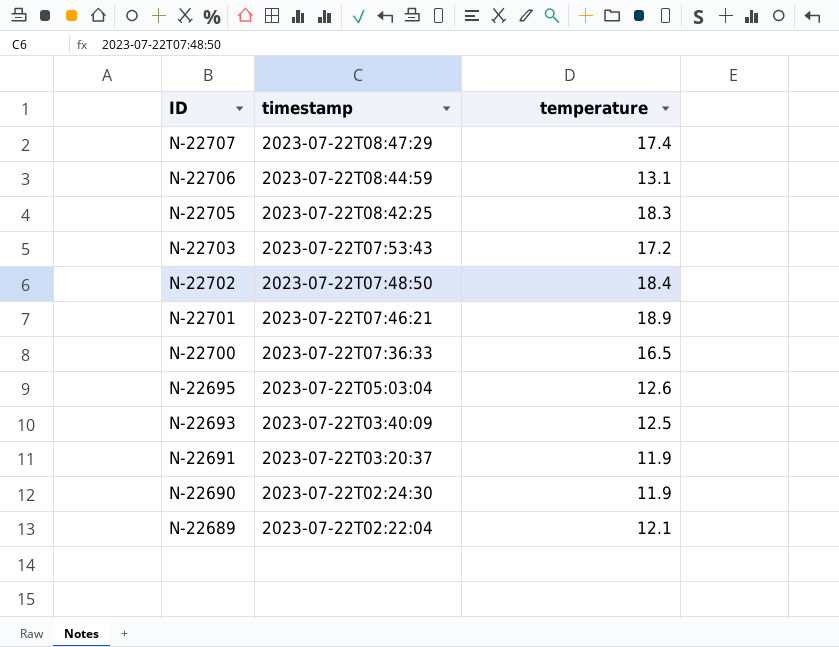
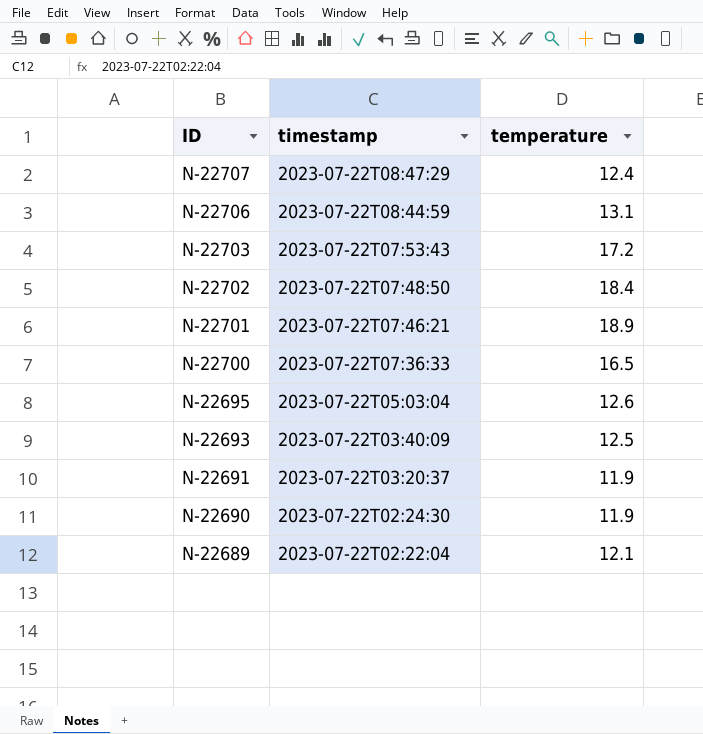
row N-22705: 2023-07-22T08:42:25 | 18.3 -> none
N-22707 | temperature: 17.4 -> 12.4

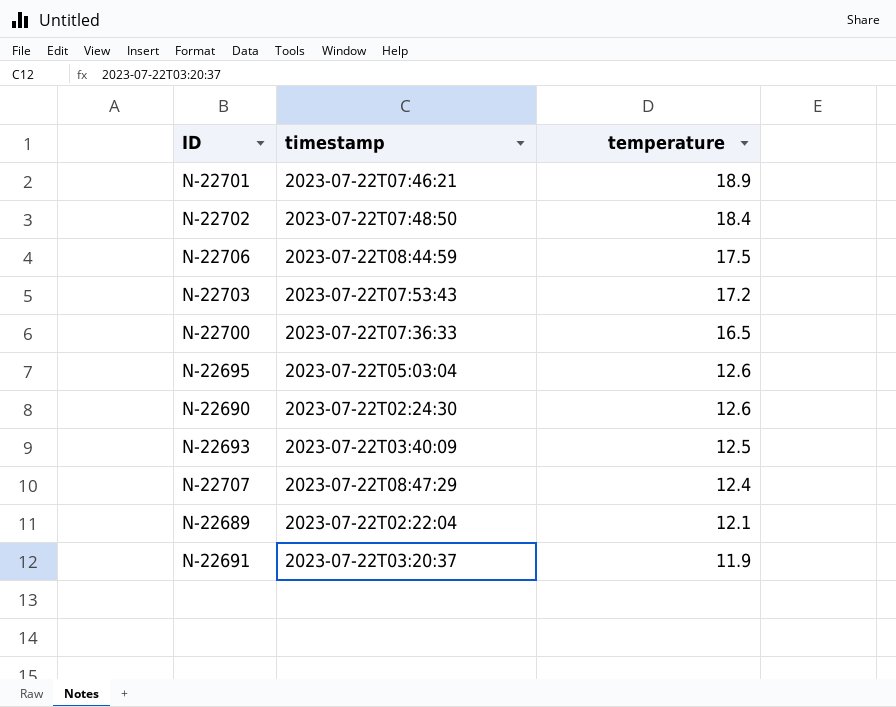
row order: ID descending -> temperature descending
N-22706 | temperature: 13.1 -> 17.5
N-22690 | temperature: 11.9 -> 12.6

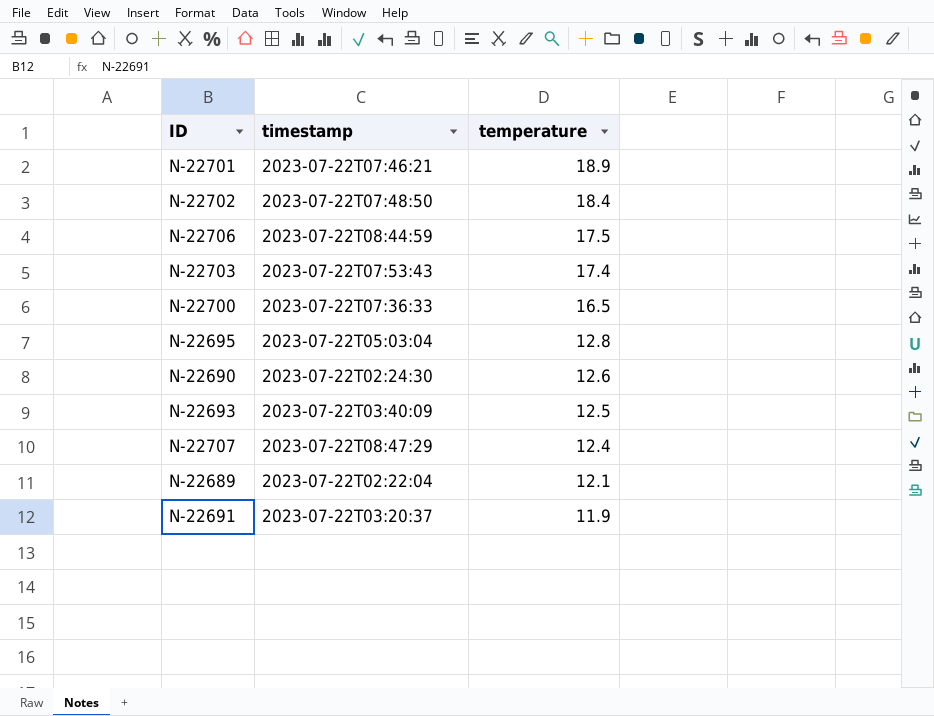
N-22703 | temperature: 17.2 -> 17.4
N-22695 | temperature: 12.6 -> 12.8

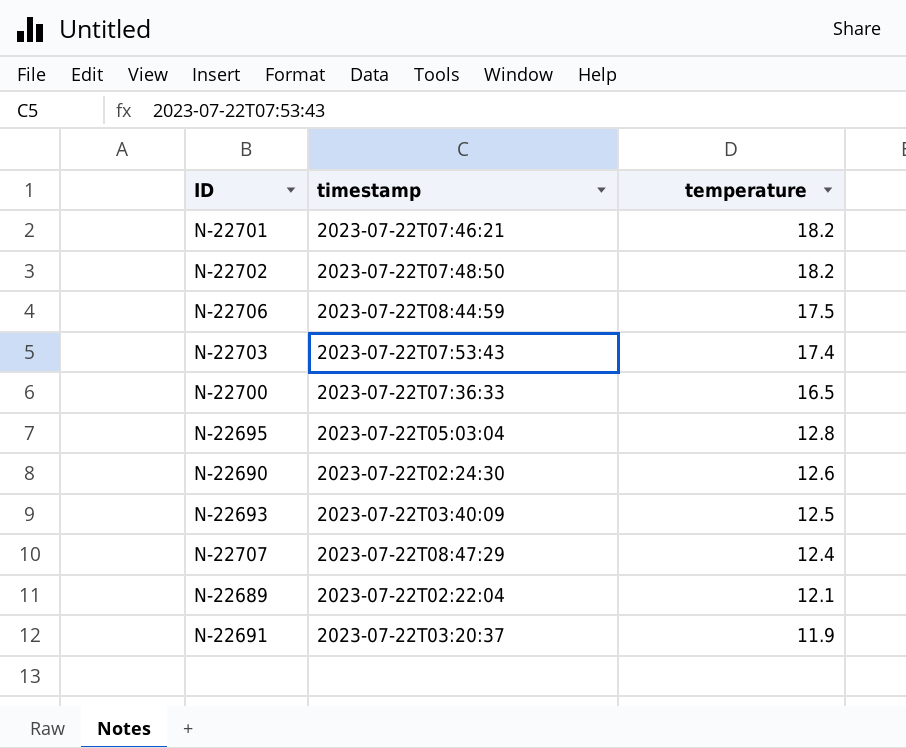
N-22701 | temperature: 18.9 -> 18.2
N-22702 | temperature: 18.4 -> 18.2

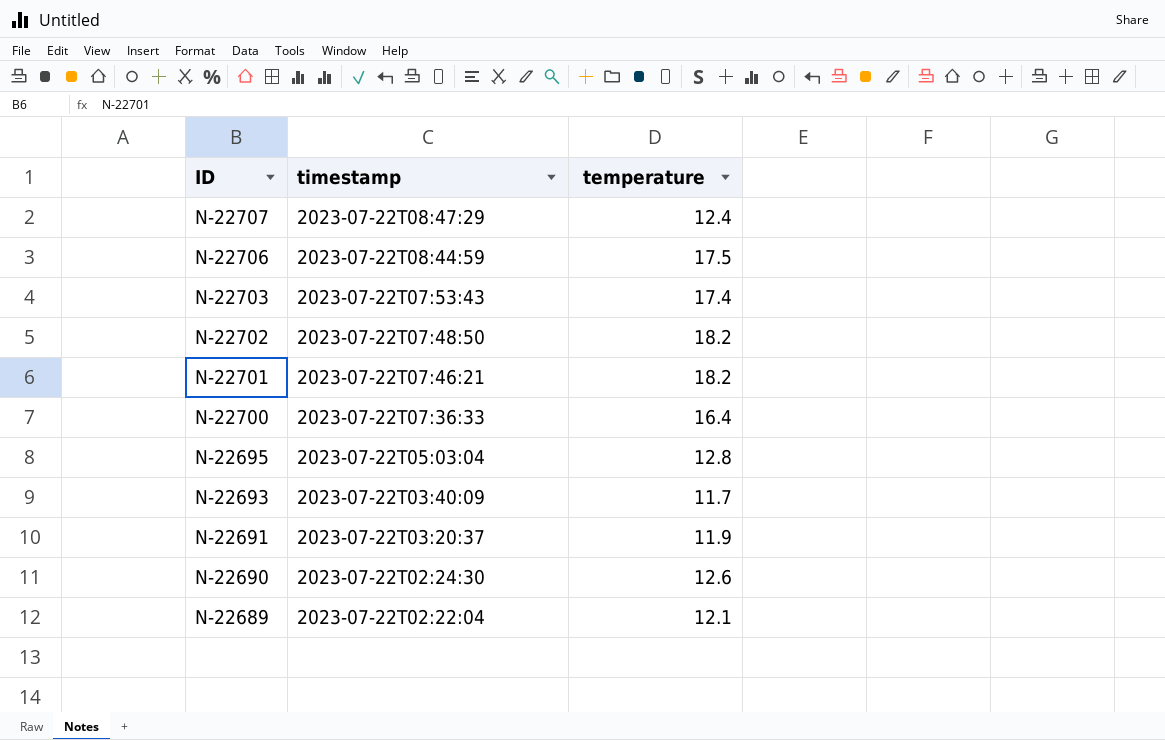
row order: temperature descending -> ID descending
N-22700 | temperature: 16.5 -> 16.4
N-22693 | temperature: 12.5 -> 11.7

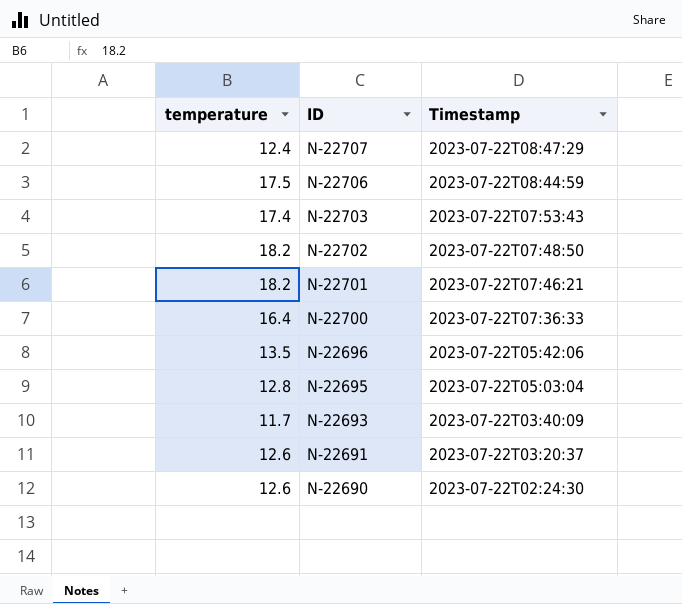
column temperature | position: 3 -> 1
column name: timestamp -> Timestamp
row N-22689: 2023-07-22T02:22:04 | 12.1 -> none
row N-22696: none -> 13.5 | 2023-07-22T05:42:06
N-22691 | temperature: 11.9 -> 12.6

